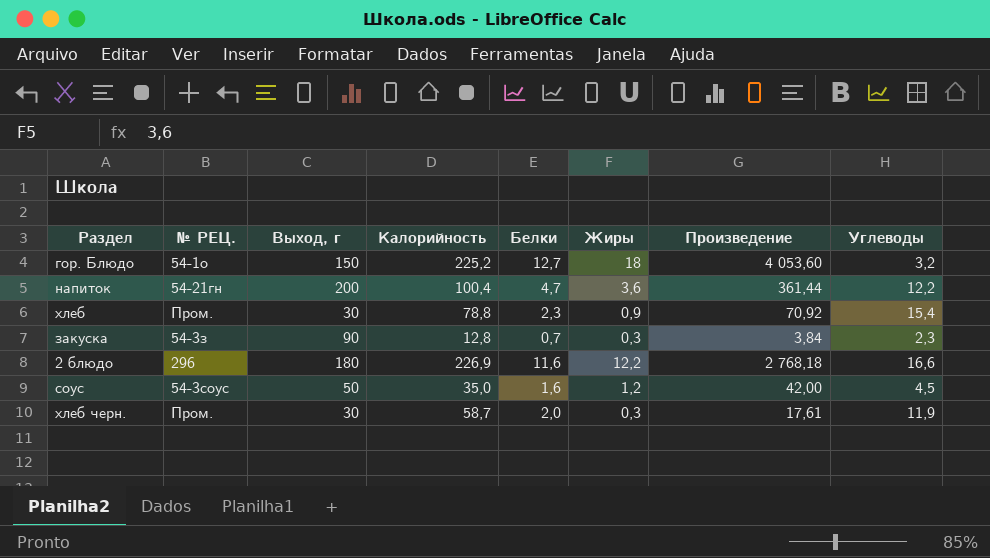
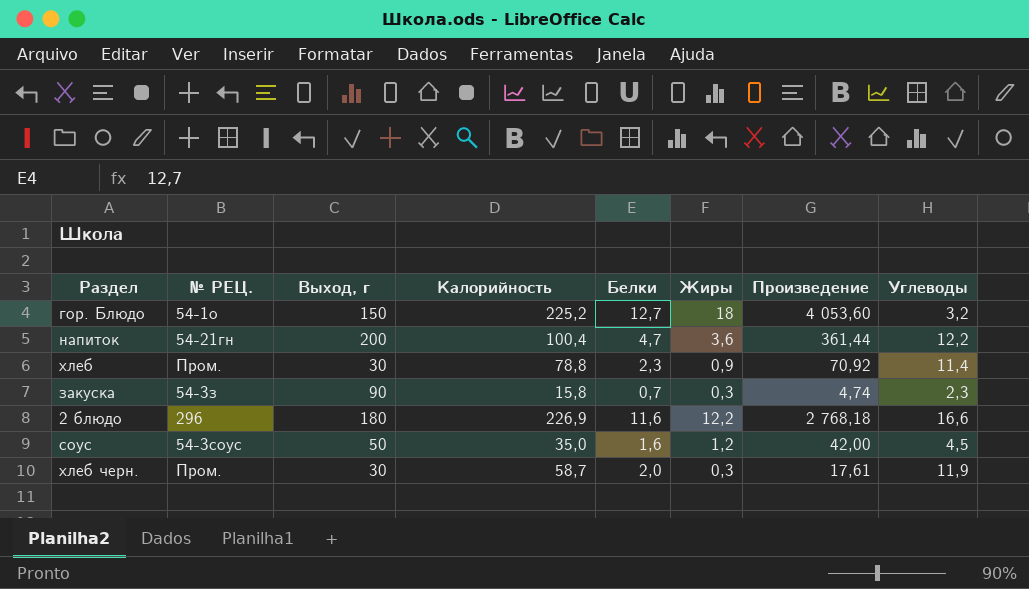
хлеб | Углеводы: 15,4 -> 11,4
закуска | Калорийность: 12,8 -> 15,8
закуска | Произведение: 3,84 -> 4,74

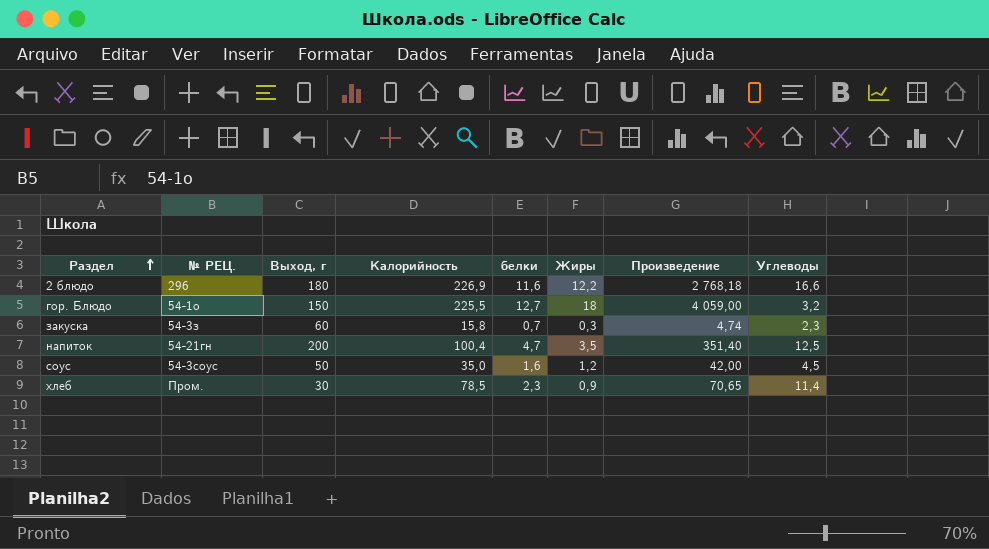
row order: none -> Раздел ascending
column name: Белки -> белки
row хлеб черн.: Пром. | 30 | 58,7 | 2,0 | 0,3 | 17,61 | 11,9 -> none
гор. Блюдо | Калорийность: 225,2 -> 225,5
гор. Блюдо | Произведение: 4 053,60 -> 4 059,00
закуска | Выход, г: 90 -> 60
напиток | Жиры: 3,6 -> 3,5
напиток | Произведение: 361,44 -> 351,40
напиток | Углеводы: 12,2 -> 12,5
хлеб | Калорийность: 78,8 -> 78,5
хлеб | Произведение: 70,92 -> 70,65

